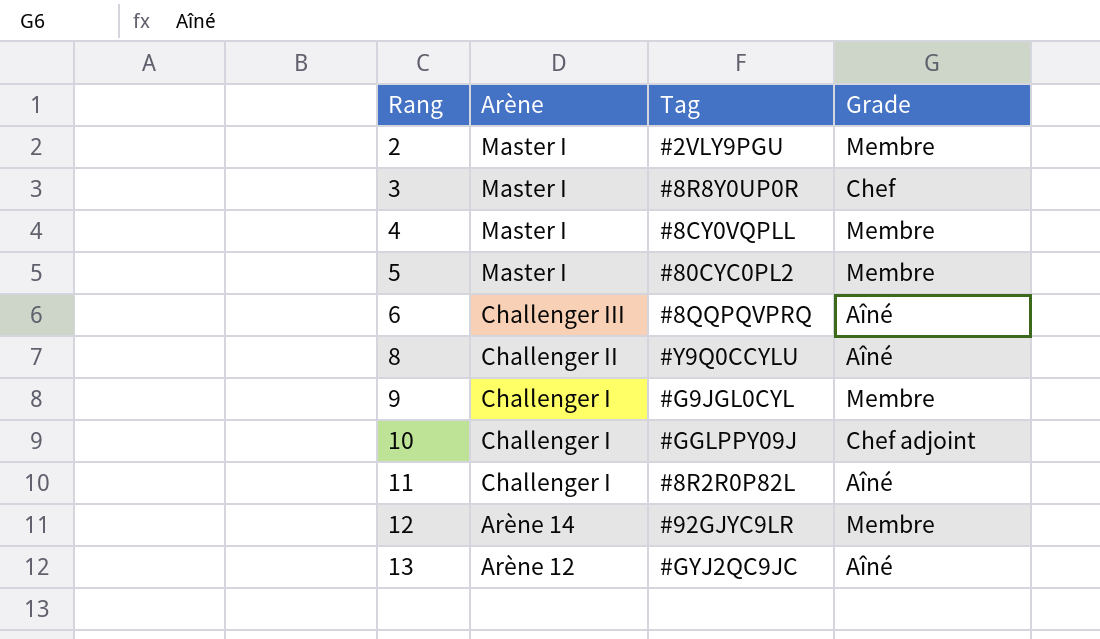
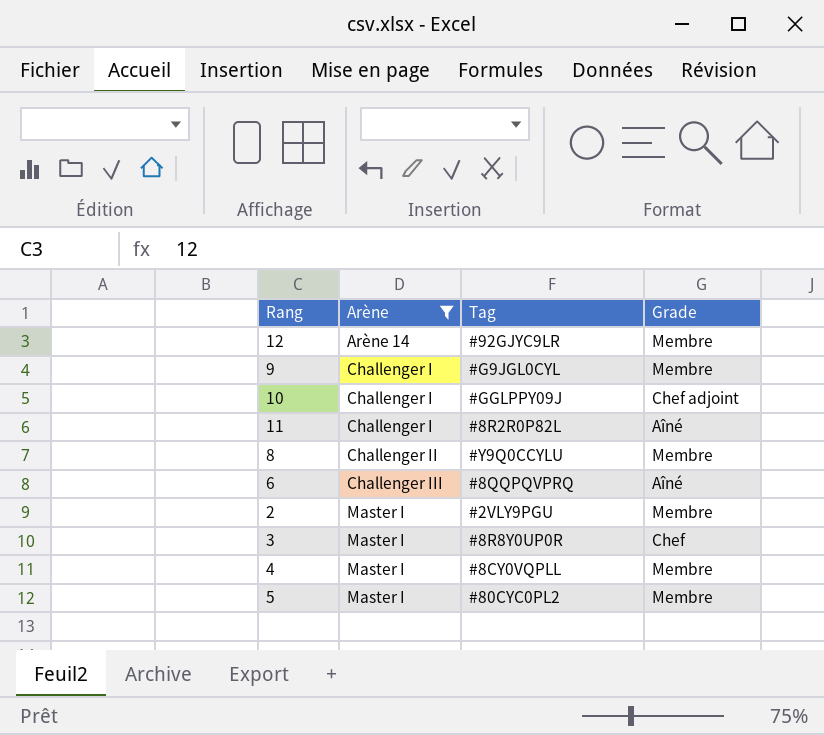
filter: none -> Arène != Arène 12
row order: Rang ascending -> Arène ascending
8 | Grade: Aîné -> Membre

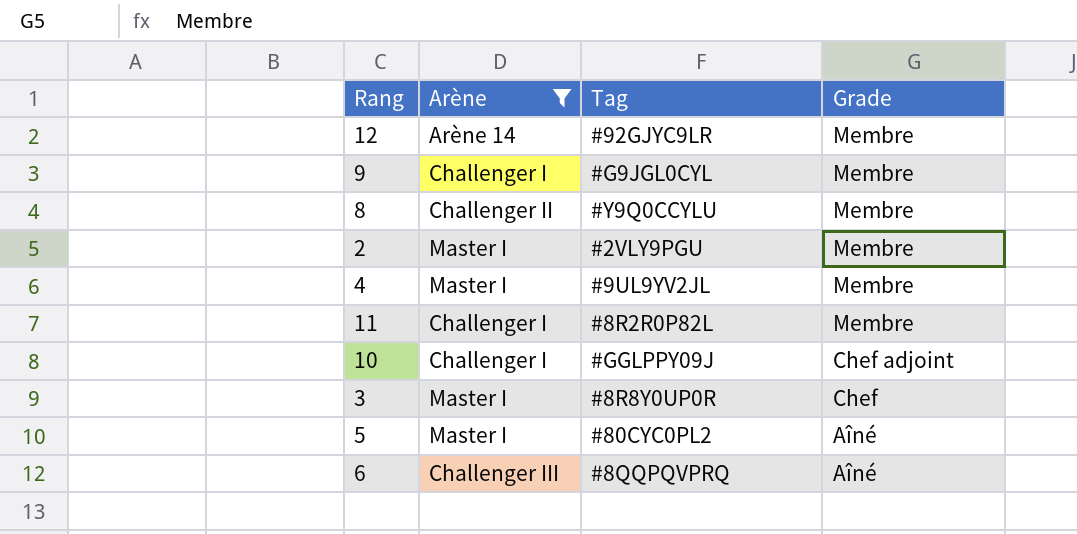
row order: Arène ascending -> Grade descending
4 | Tag: #8CY0VQPLL -> #9UL9YV2JL
11 | Grade: Aîné -> Membre
5 | Grade: Membre -> Aîné

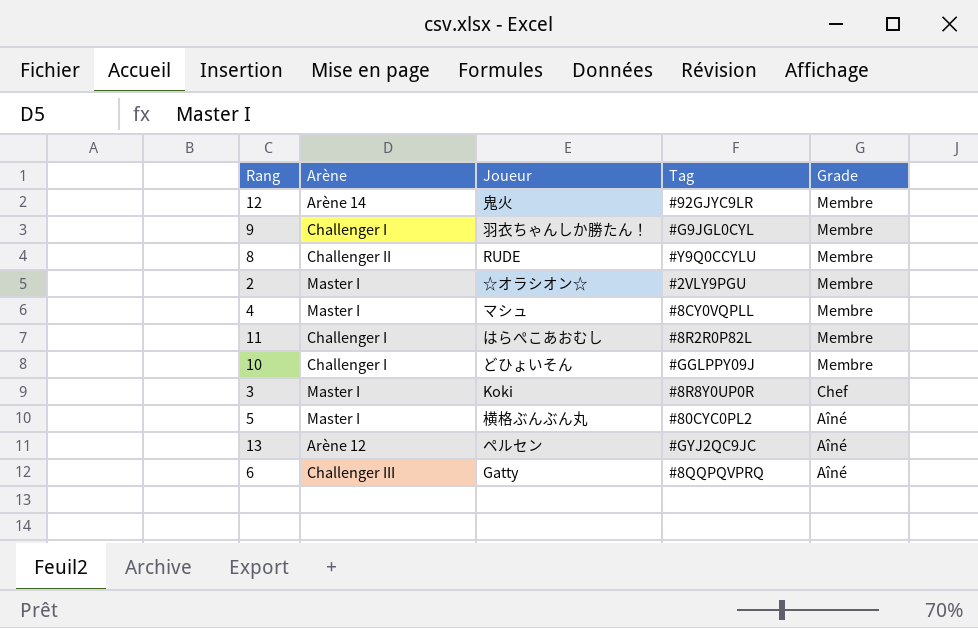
filter: Arène != Arène 12 -> none
column Joueur | position: none -> 3
4 | Tag: #9UL9YV2JL -> #8CY0VQPLL
10 | Grade: Chef adjoint -> Membre

